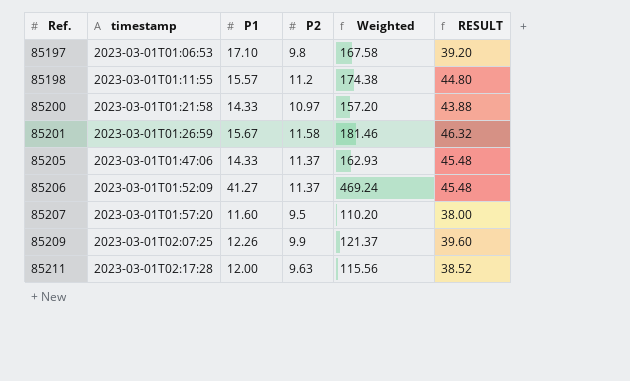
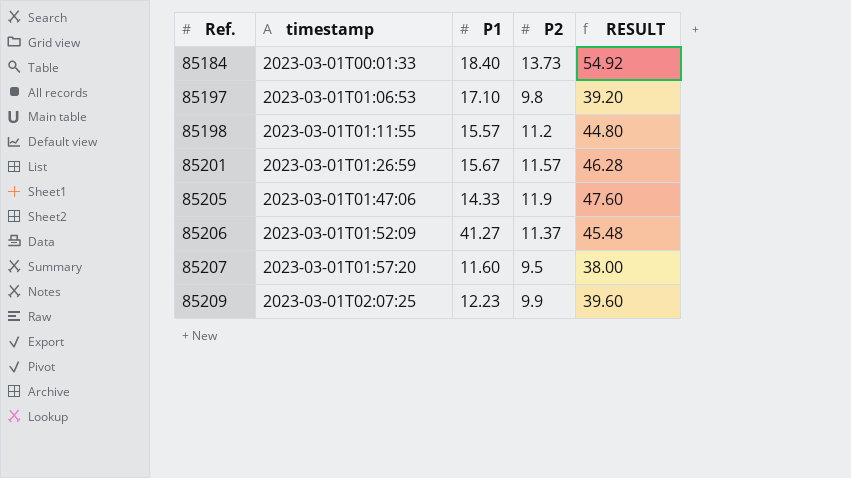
column Weighted | formula: [P1] * [P2] -> none
row 85200: 2023-03-01T01:21:58 | 14.33 | 10.97 | 157.20 | 43.88 -> none
row 85211: 2023-03-01T02:17:28 | 12.00 | 9.63 | 115.56 | 38.52 -> none
row 85184: none -> 2023-03-01T00:01:33 | 18.40 | 13.73 | 54.92
85201 | P2: 11.58 -> 11.57
85201 | RESULT: 46.32 -> 46.28
85205 | P2: 11.37 -> 11.9
85205 | RESULT: 45.48 -> 47.60
85209 | P1: 12.26 -> 12.23

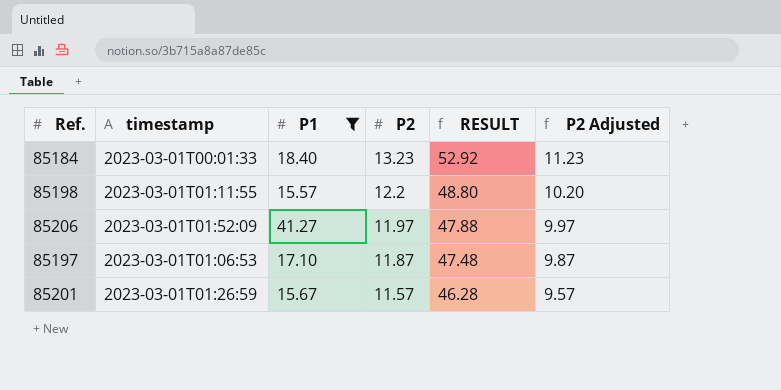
filter: none -> P1 >= 15.57
row order: Ref. ascending -> P2 descending
column P2 Adjusted | formula: none -> [P2] - 2
85184 | P2: 13.73 -> 13.23
85184 | RESULT: 54.92 -> 52.92
85198 | P2: 11.2 -> 12.2
85198 | RESULT: 44.80 -> 48.80
85206 | P2: 11.37 -> 11.97
85206 | RESULT: 45.48 -> 47.88
85197 | P2: 9.8 -> 11.87
85197 | RESULT: 39.20 -> 47.48

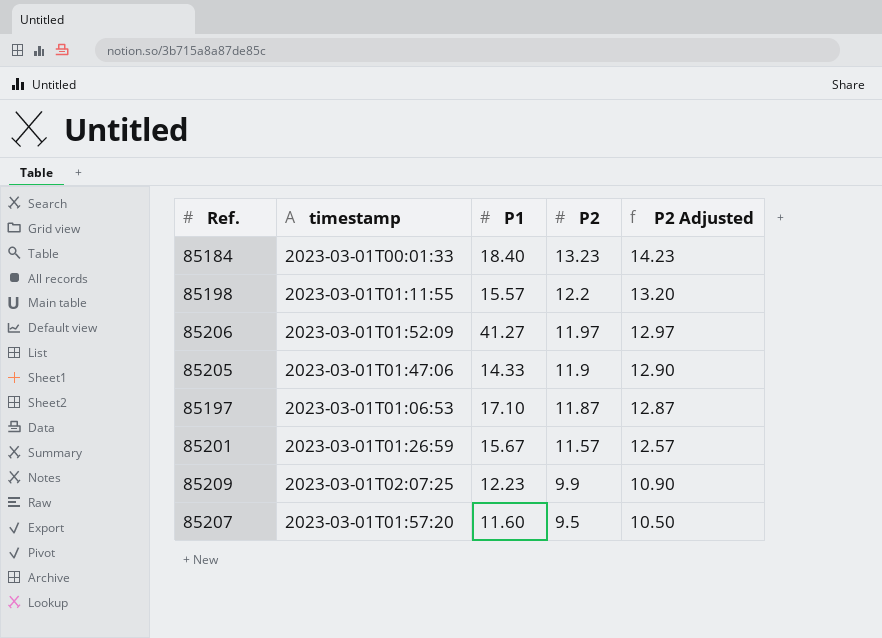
filter: P1 >= 15.57 -> none
column RESULT | formula: [P2] * 4 -> none
column P2 Adjusted | formula: [P2] - 2 -> [P2] + 1

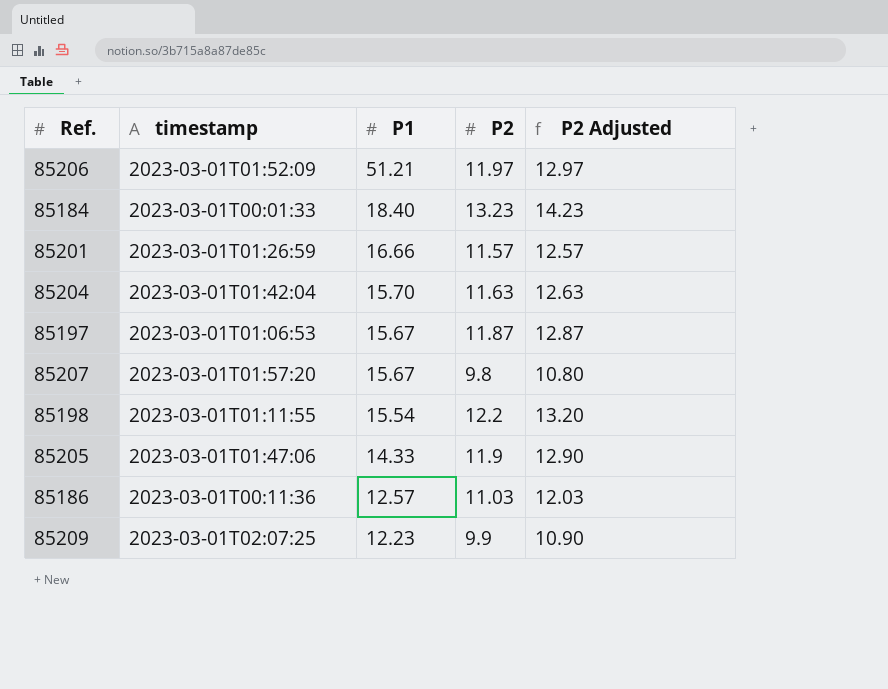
row order: P2 descending -> P1 descending
85206 | P1: 41.27 -> 51.21
85201 | P1: 15.67 -> 16.66
row 85204: none -> 2023-03-01T01:42:04 | 15.70 | 11.63 | 12.63
85197 | P1: 17.10 -> 15.67
85207 | P1: 11.60 -> 15.67
85207 | P2: 9.5 -> 9.8
85207 | P2 Adjusted: 10.50 -> 10.80
85198 | P1: 15.57 -> 15.54
row 85186: none -> 2023-03-01T00:11:36 | 12.57 | 11.03 | 12.03

